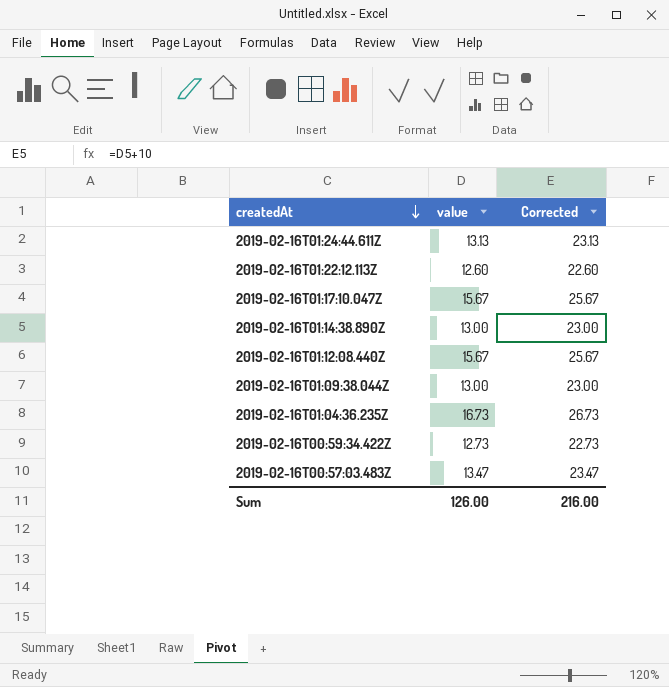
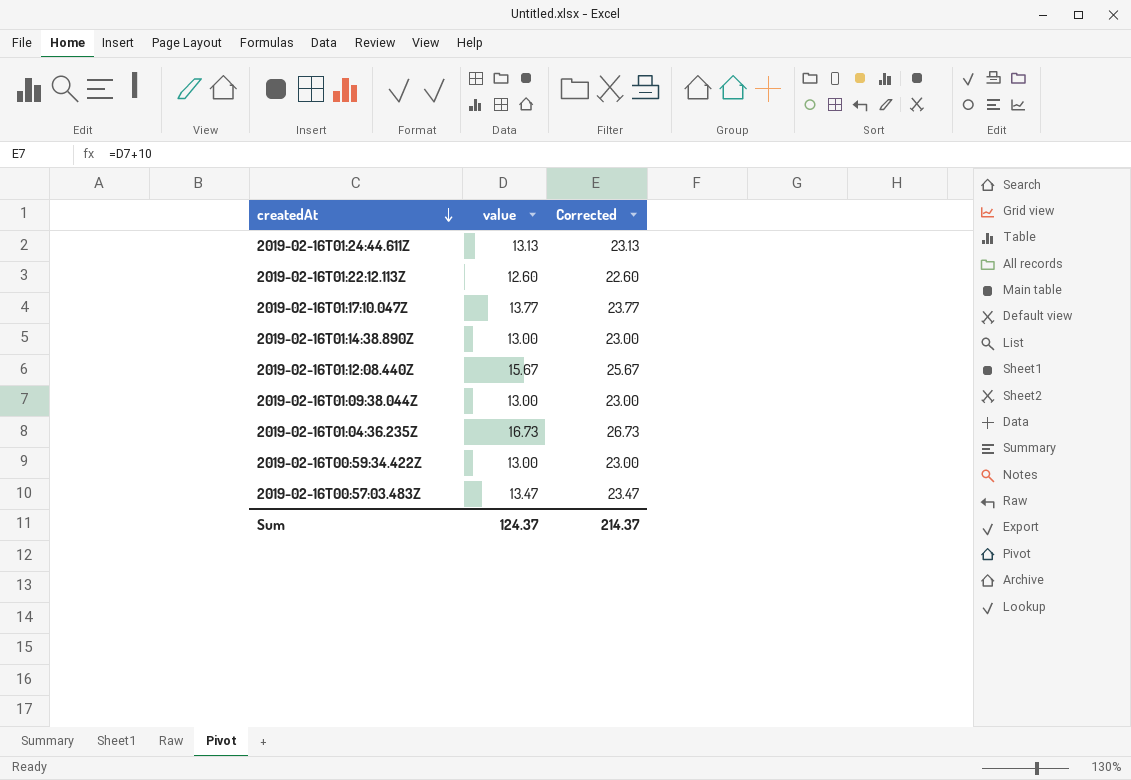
2019-02-16T01:17:10.047Z | value: 15.67 -> 13.77
2019-02-16T01:17:10.047Z | Corrected: 25.67 -> 23.77
2019-02-16T00:59:34.422Z | value: 12.73 -> 13.00
2019-02-16T00:59:34.422Z | Corrected: 22.73 -> 23.00
Sum | value: 126.00 -> 124.37
Sum | Corrected: 216.00 -> 214.37

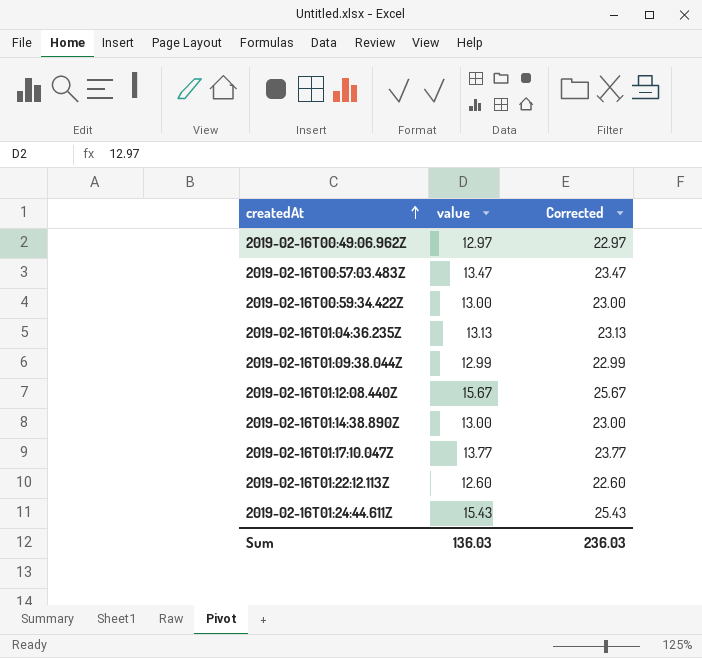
row order: createdAt descending -> createdAt ascending
row 2019-02-16T00:49:06.962Z: none -> 12.97 | 22.97
2019-02-16T01:04:36.235Z | value: 16.73 -> 13.13
2019-02-16T01:04:36.235Z | Corrected: 26.73 -> 23.13
2019-02-16T01:09:38.044Z | value: 13.00 -> 12.99
2019-02-16T01:09:38.044Z | Corrected: 23.00 -> 22.99
2019-02-16T01:24:44.611Z | value: 13.13 -> 15.43
2019-02-16T01:24:44.611Z | Corrected: 23.13 -> 25.43
Sum | value: 124.37 -> 136.03
Sum | Corrected: 214.37 -> 236.03

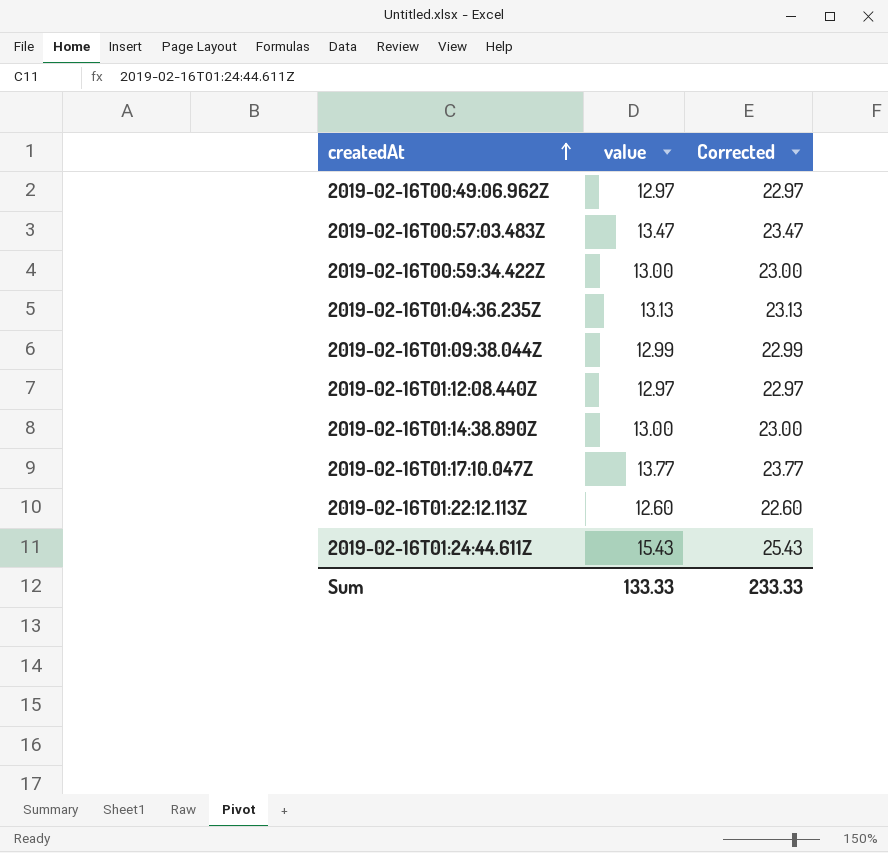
2019-02-16T01:12:08.440Z | value: 15.67 -> 12.97
2019-02-16T01:12:08.440Z | Corrected: 25.67 -> 22.97
Sum | value: 136.03 -> 133.33
Sum | Corrected: 236.03 -> 233.33

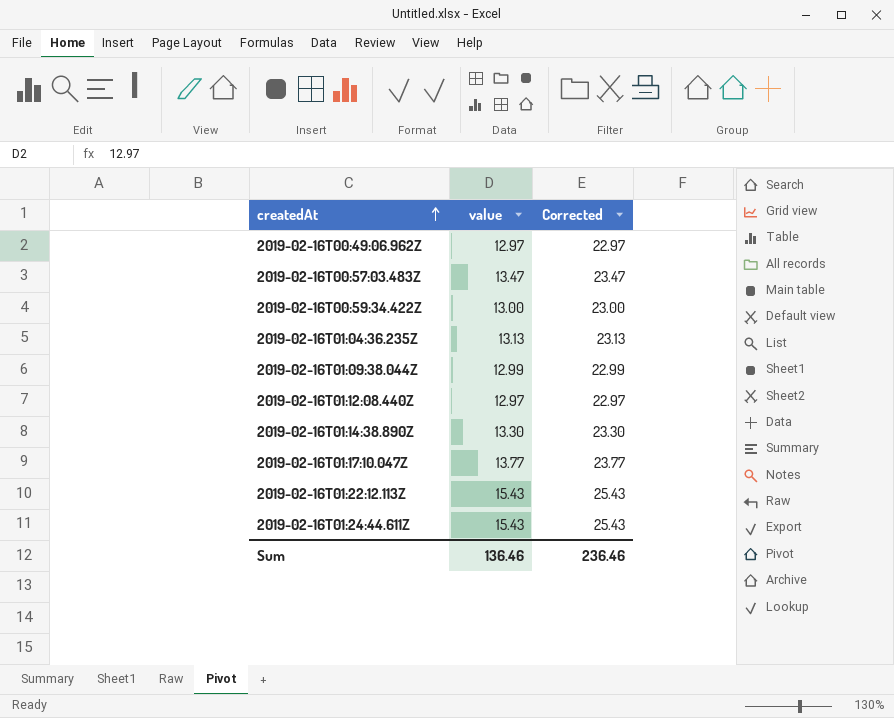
2019-02-16T01:14:38.890Z | value: 13.00 -> 13.30
2019-02-16T01:14:38.890Z | Corrected: 23.00 -> 23.30
2019-02-16T01:22:12.113Z | value: 12.60 -> 15.43
2019-02-16T01:22:12.113Z | Corrected: 22.60 -> 25.43
Sum | value: 133.33 -> 136.46
Sum | Corrected: 233.33 -> 236.46

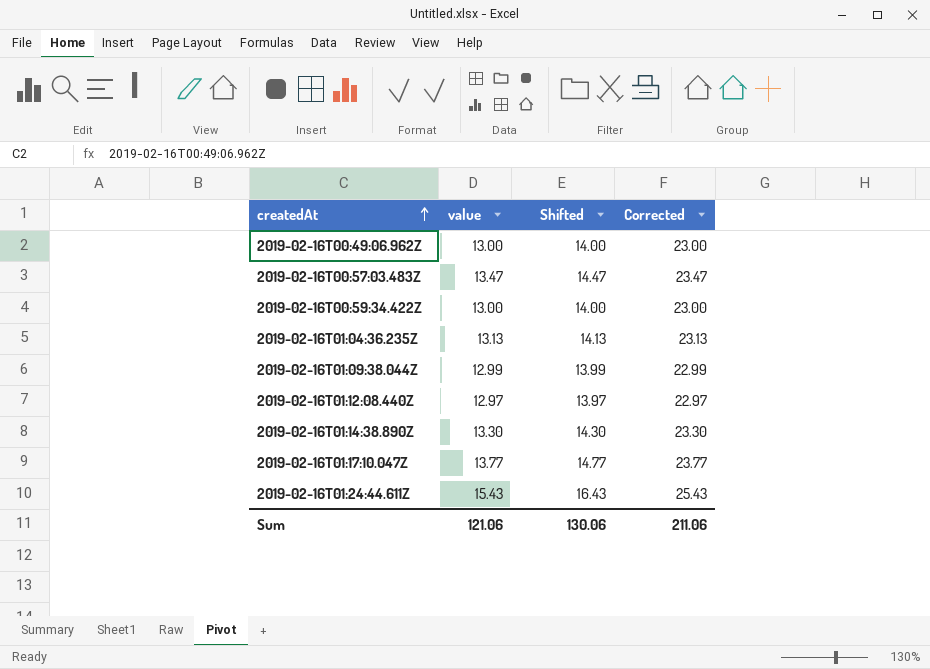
column Shifted | formula: none -> [value] + 1
row 2019-02-16T01:22:12.113Z: 15.43 | 25.43 -> none
2019-02-16T00:49:06.962Z | value: 12.97 -> 13.00
2019-02-16T00:49:06.962Z | Corrected: 22.97 -> 23.00
Sum | value: 136.46 -> 121.06
Sum | Corrected: 236.46 -> 211.06

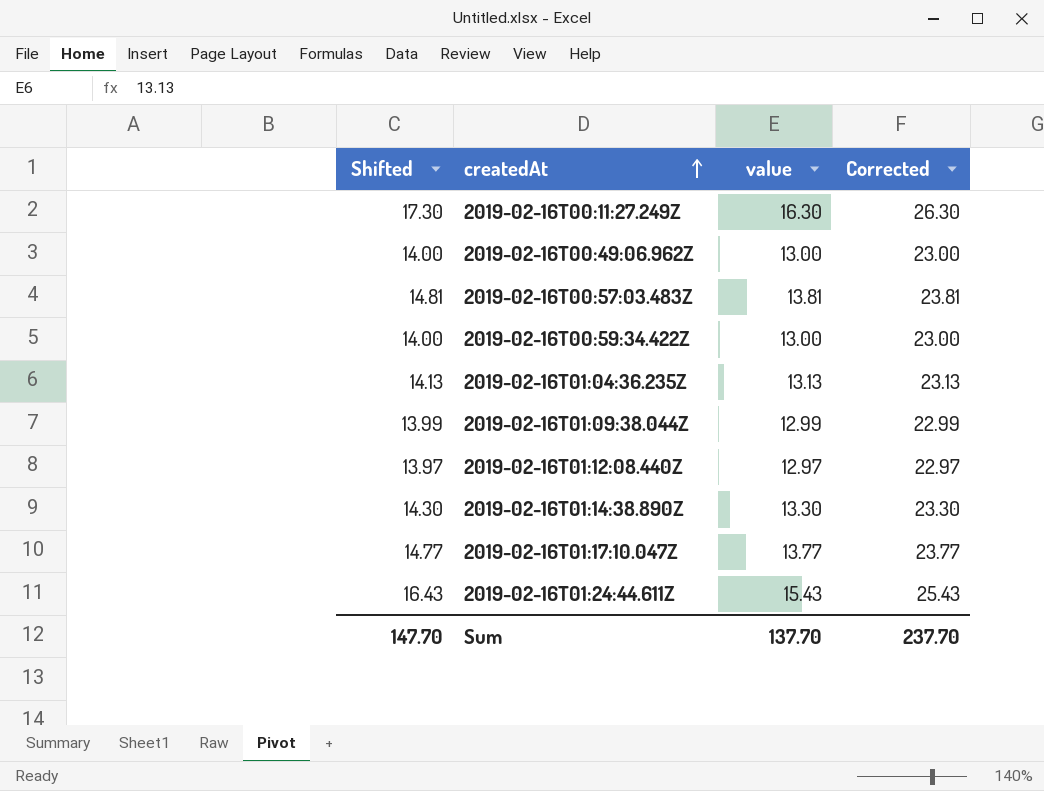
column Shifted | position: 3 -> 1
row 2019-02-16T00:11:27.249Z: none -> 17.30 | 16.30 | 26.30
2019-02-16T00:57:03.483Z | Shifted: 14.47 -> 14.81
2019-02-16T00:57:03.483Z | value: 13.47 -> 13.81
2019-02-16T00:57:03.483Z | Corrected: 23.47 -> 23.81
Sum | Shifted: 130.06 -> 147.70
Sum | value: 121.06 -> 137.70
Sum | Corrected: 211.06 -> 237.70

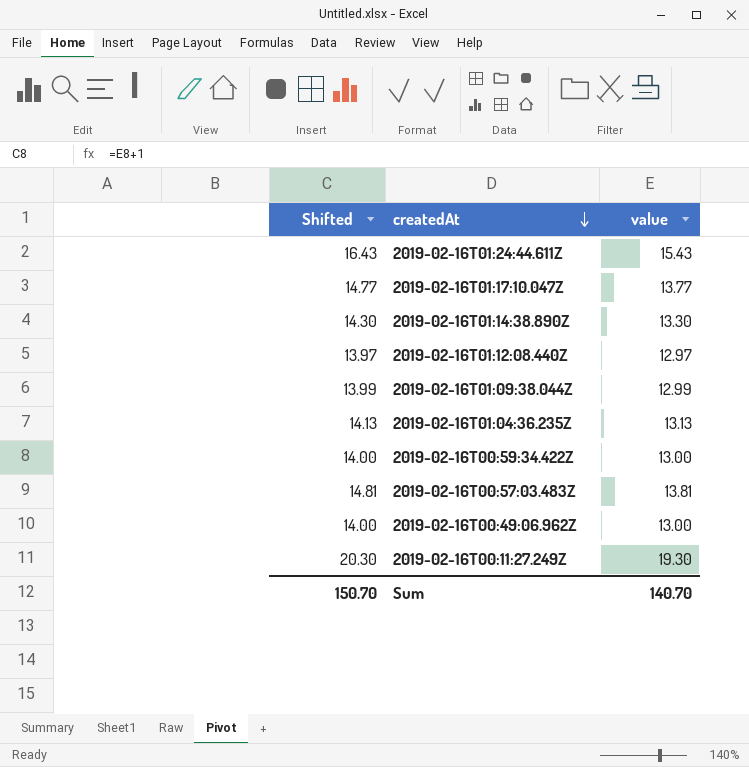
row order: createdAt ascending -> createdAt descending
column Corrected | formula: [value] + 10 -> none
2019-02-16T00:11:27.249Z | Shifted: 17.30 -> 20.30
2019-02-16T00:11:27.249Z | value: 16.30 -> 19.30
Sum | Shifted: 147.70 -> 150.70
Sum | value: 137.70 -> 140.70

